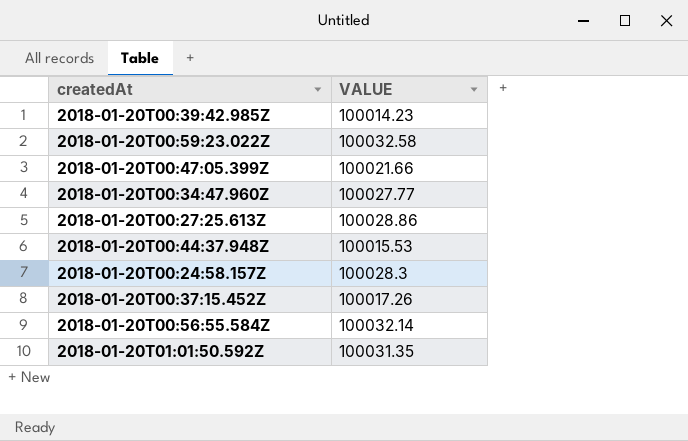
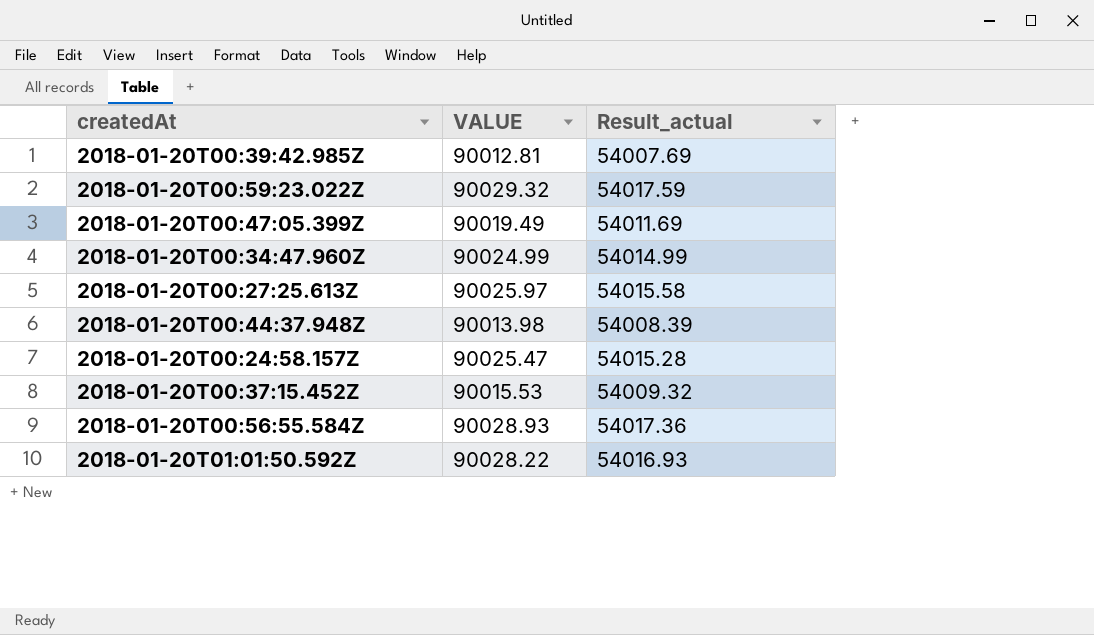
column Result_actual | formula: none -> [VALUE] * 0.6
2018-01-20T00:39:42.985Z | VALUE: 100014.23 -> 90012.81
2018-01-20T00:59:23.022Z | VALUE: 100032.58 -> 90029.32
2018-01-20T00:47:05.399Z | VALUE: 100021.66 -> 90019.49
2018-01-20T00:34:47.960Z | VALUE: 100027.77 -> 90024.99
2018-01-20T00:27:25.613Z | VALUE: 100028.86 -> 90025.97
2018-01-20T00:44:37.948Z | VALUE: 100015.53 -> 90013.98
2018-01-20T00:24:58.157Z | VALUE: 100028.3 -> 90025.47
2018-01-20T00:37:15.452Z | VALUE: 100017.26 -> 90015.53
2018-01-20T00:56:55.584Z | VALUE: 100032.14 -> 90028.93
2018-01-20T01:01:50.592Z | VALUE: 100031.35 -> 90028.22

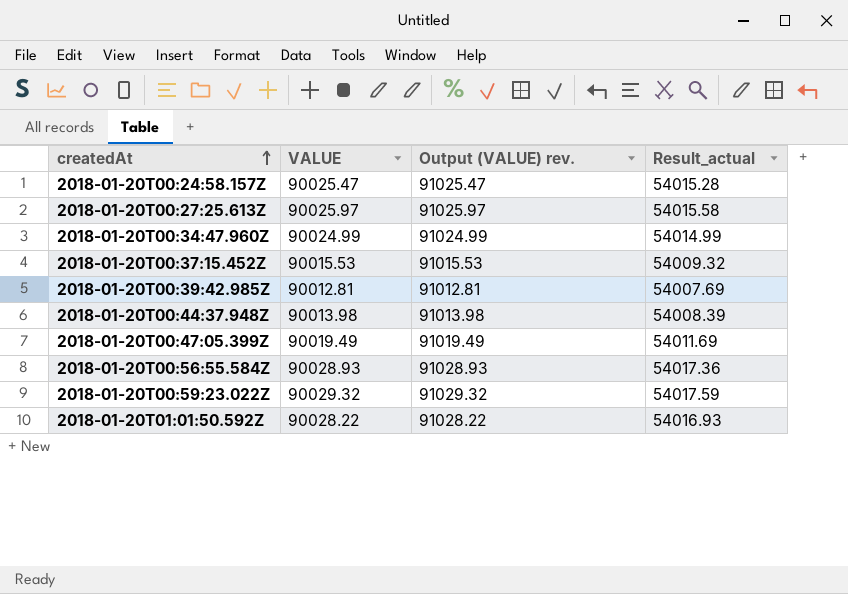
row order: none -> createdAt ascending
column Output (VALUE) rev. | formula: none -> [VALUE] + 1000

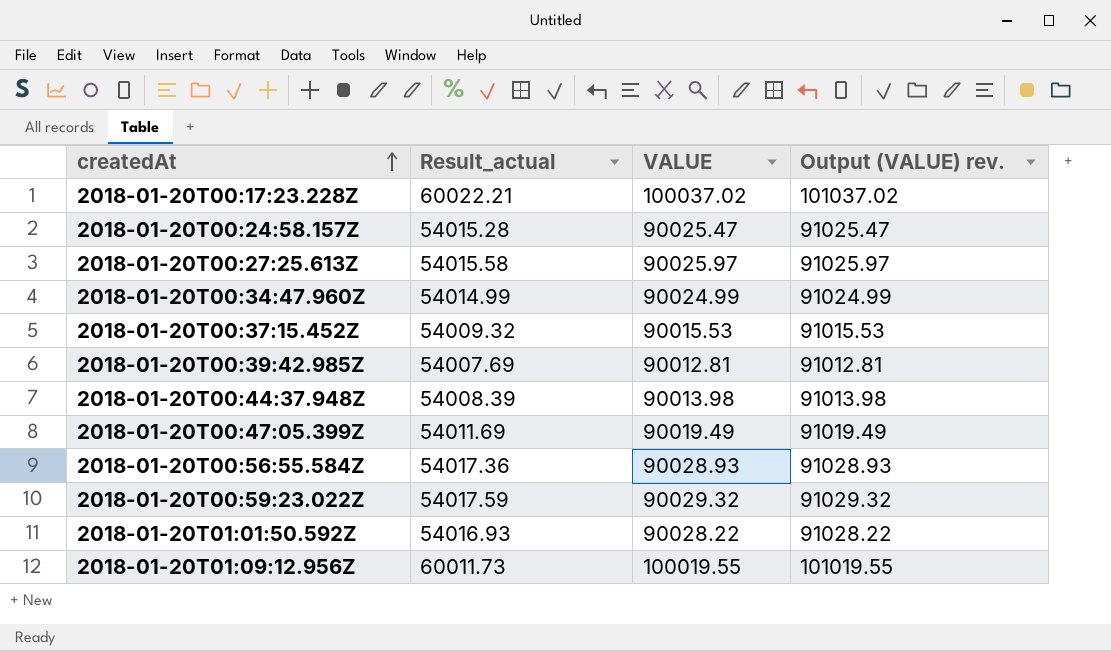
column Result_actual | position: 4 -> 2
row 2018-01-20T00:17:23.228Z: none -> 60022.21 | 100037.02 | 101037.02
row 2018-01-20T01:09:12.956Z: none -> 60011.73 | 100019.55 | 101019.55

